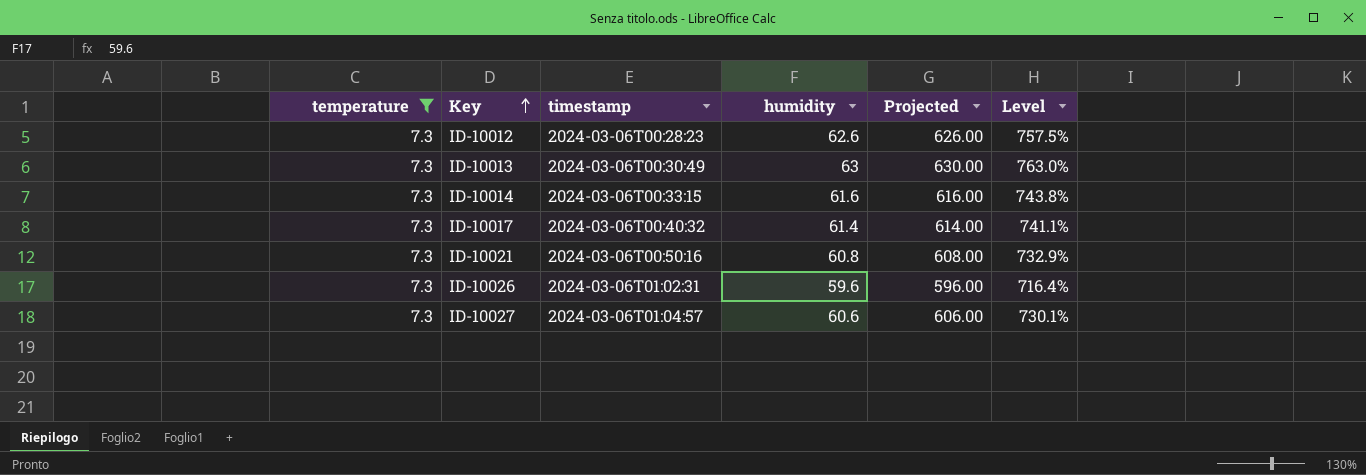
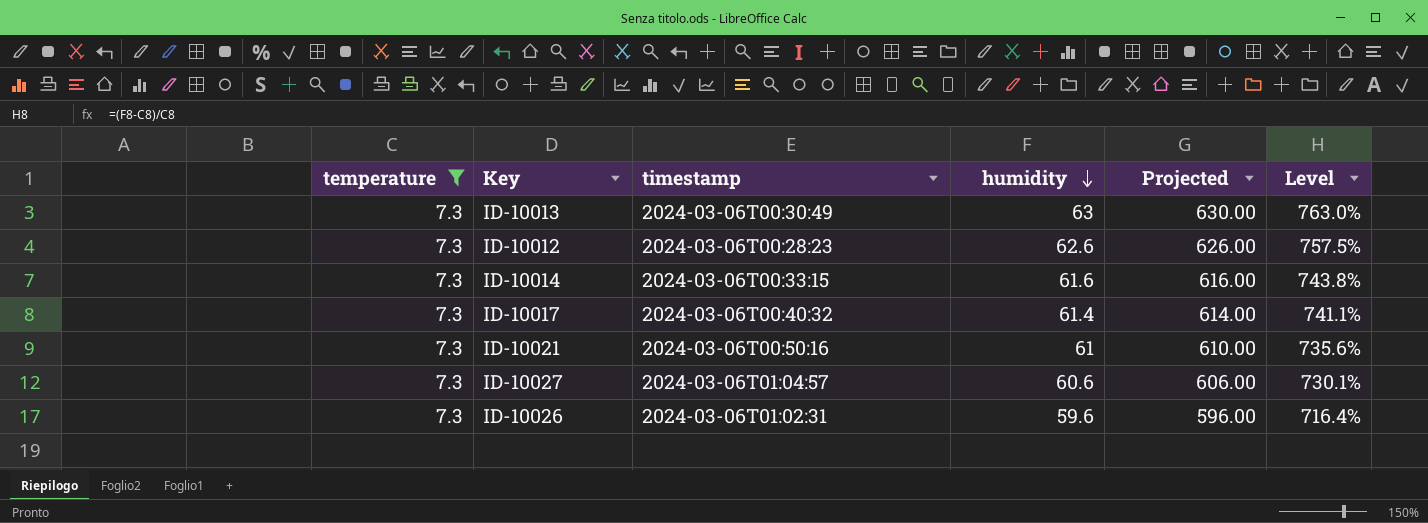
row order: Key ascending -> humidity descending
ID-10021 | humidity: 60.8 -> 61
ID-10021 | Projected: 608.00 -> 610.00
ID-10021 | Level: 732.9% -> 735.6%

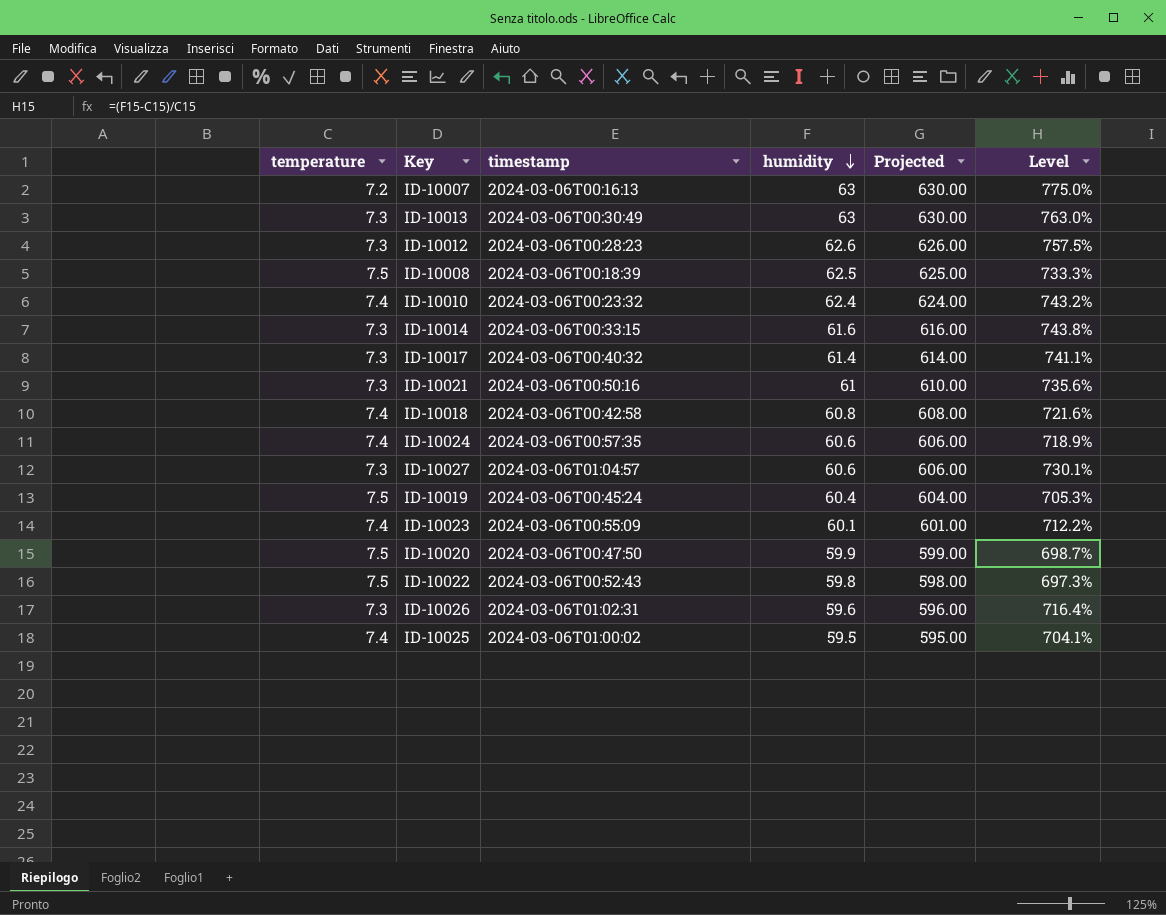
filter: temperature = 7.3 -> none

